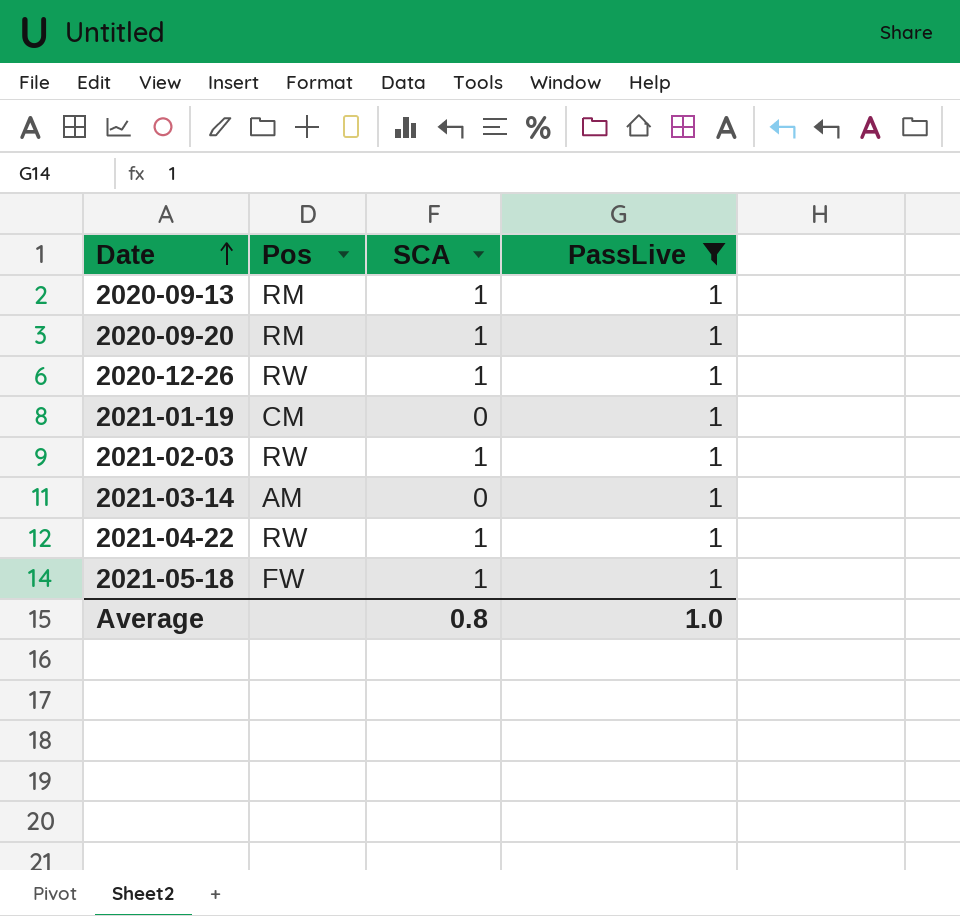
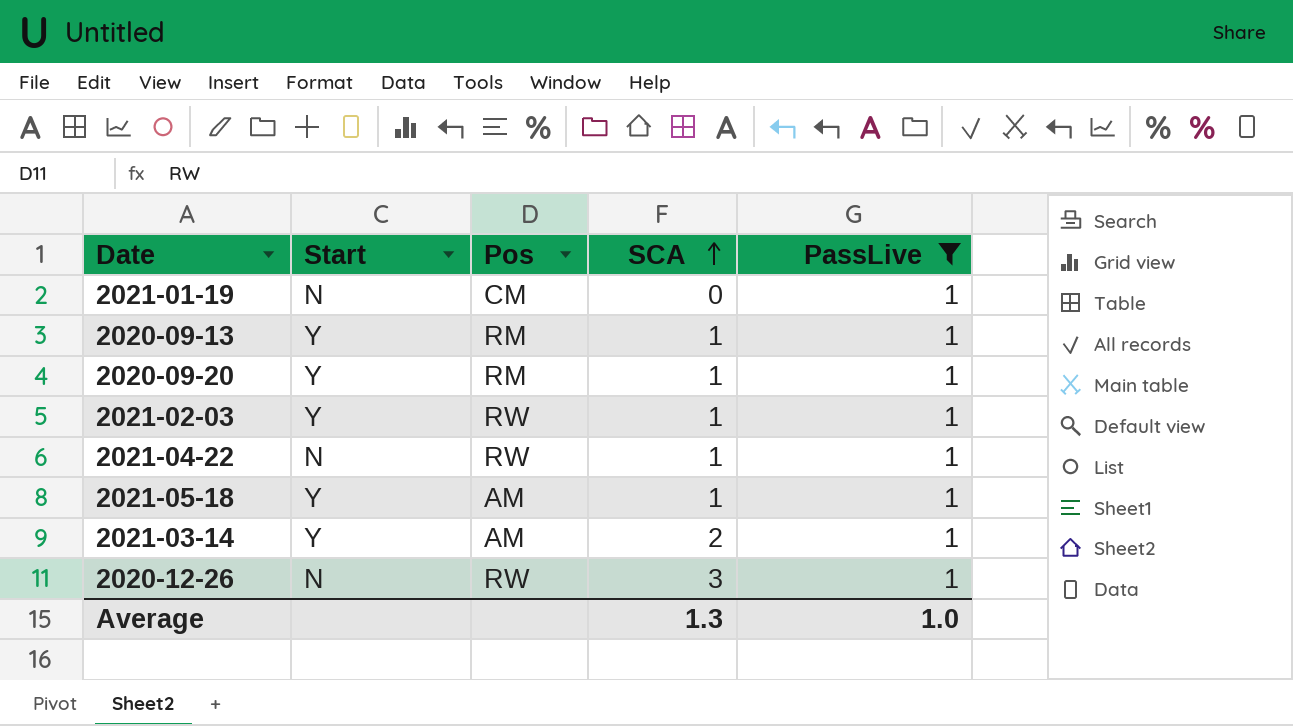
row order: Date ascending -> SCA ascending
column Start | position: none -> 2
2021-05-18 | Pos: FW -> AM
2021-03-14 | SCA: 0 -> 2
2020-12-26 | SCA: 1 -> 3
Average | SCA: 0.8 -> 1.3

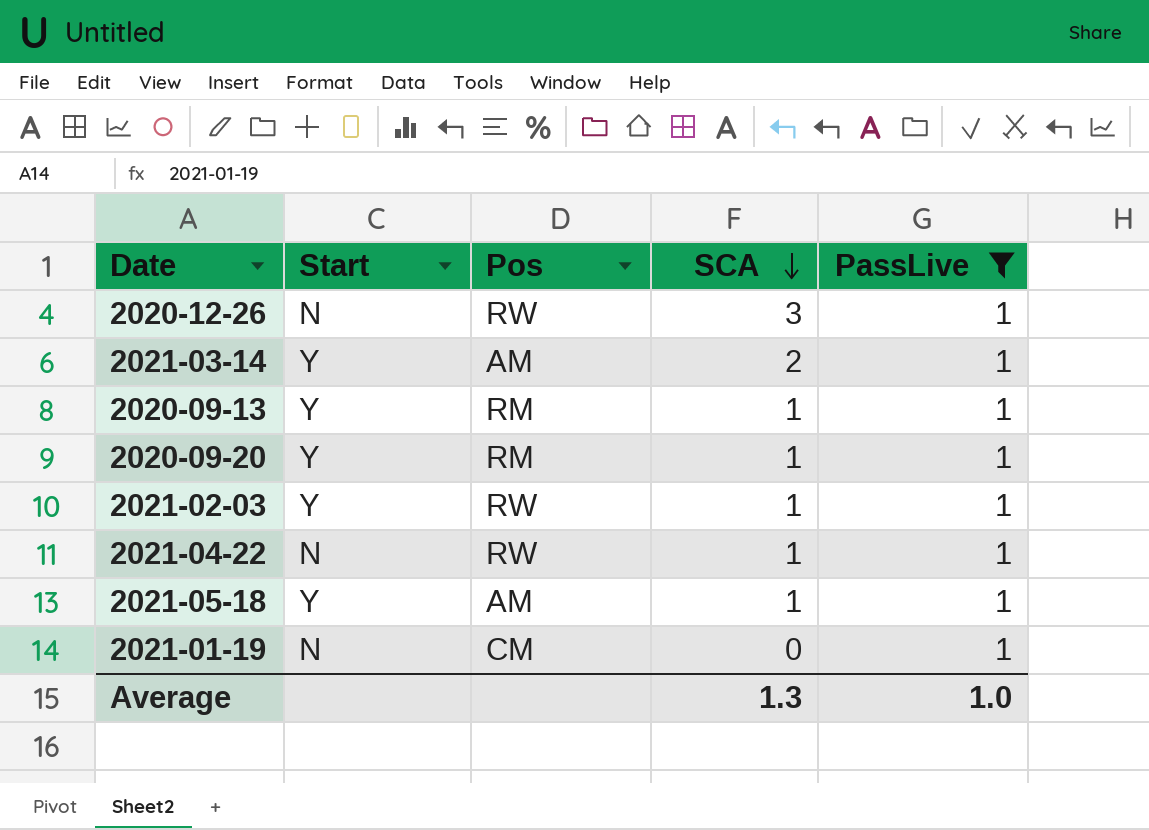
row order: SCA ascending -> SCA descending

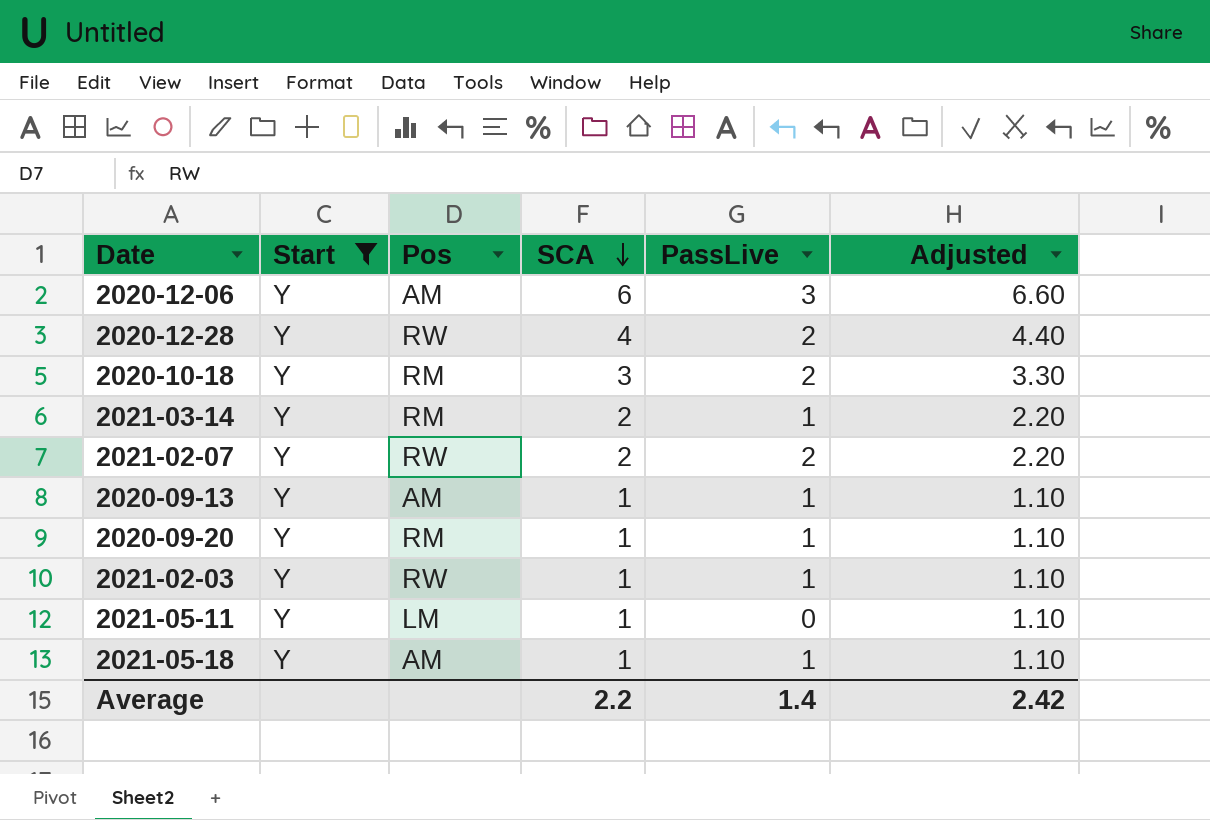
filter: PassLive = 1 -> Start = Y
column Adjusted | formula: none -> [SCA] * 1.1
2021-03-14 | Pos: AM -> RM
2020-09-13 | Pos: RM -> AM
Average | SCA: 1.3 -> 2.2
Average | PassLive: 1.0 -> 1.4

